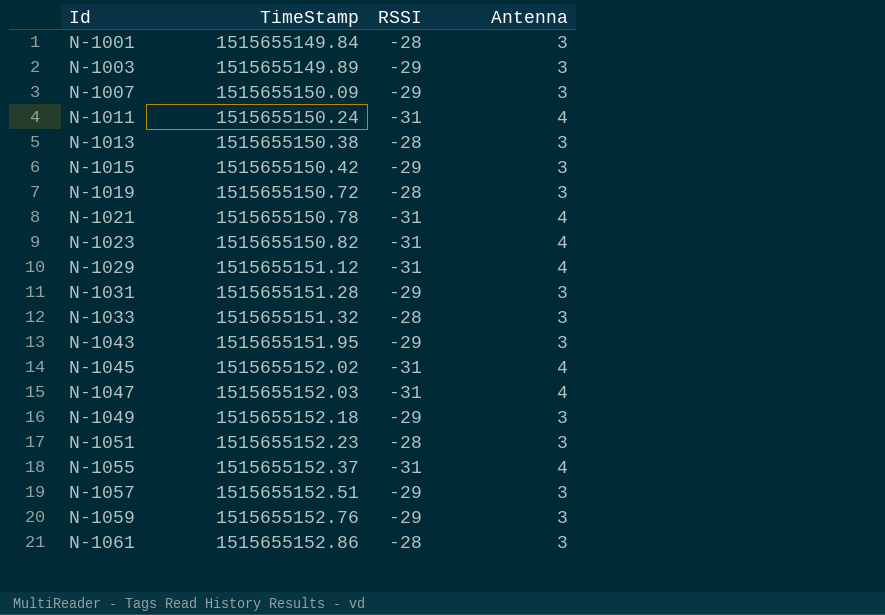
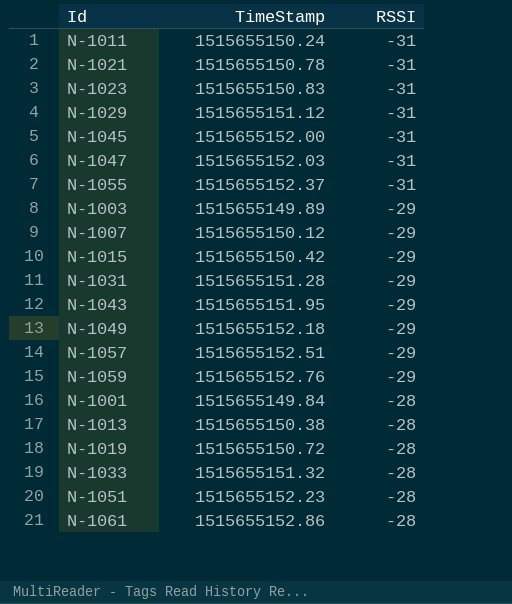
row order: Id ascending -> RSSI ascending
column Antenna | position: 4 -> none
N-1023 | TimeStamp: 1515655150.82 -> 1515655150.83
N-1045 | TimeStamp: 1515655152.02 -> 1515655152.00
N-1007 | TimeStamp: 1515655150.09 -> 1515655150.12

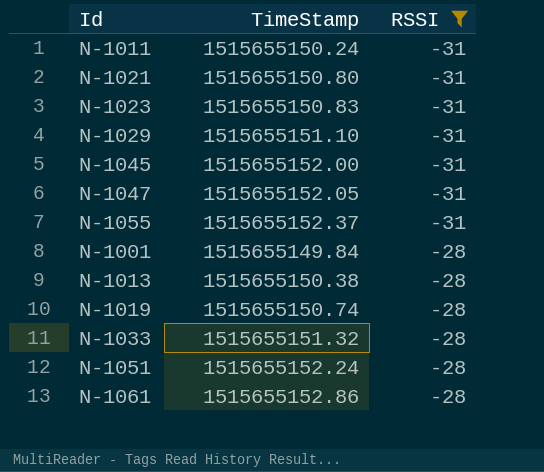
filter: none -> RSSI != -29
N-1021 | TimeStamp: 1515655150.78 -> 1515655150.80
N-1029 | TimeStamp: 1515655151.12 -> 1515655151.10
N-1047 | TimeStamp: 1515655152.03 -> 1515655152.05
N-1019 | TimeStamp: 1515655150.72 -> 1515655150.74
N-1051 | TimeStamp: 1515655152.23 -> 1515655152.24

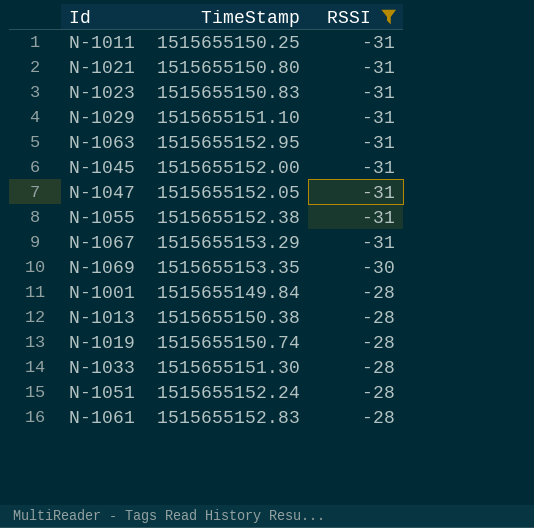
N-1011 | TimeStamp: 1515655150.24 -> 1515655150.25
row N-1063: none -> 1515655152.95 | -31
N-1055 | TimeStamp: 1515655152.37 -> 1515655152.38
row N-1067: none -> 1515655153.29 | -31
row N-1069: none -> 1515655153.35 | -30
N-1033 | TimeStamp: 1515655151.32 -> 1515655151.30
N-1061 | TimeStamp: 1515655152.86 -> 1515655152.83

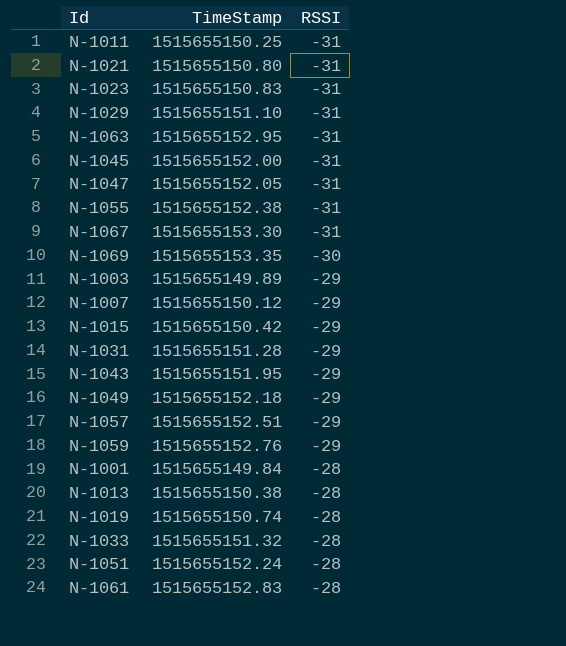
filter: RSSI != -29 -> none
N-1067 | TimeStamp: 1515655153.29 -> 1515655153.30
N-1033 | TimeStamp: 1515655151.30 -> 1515655151.32

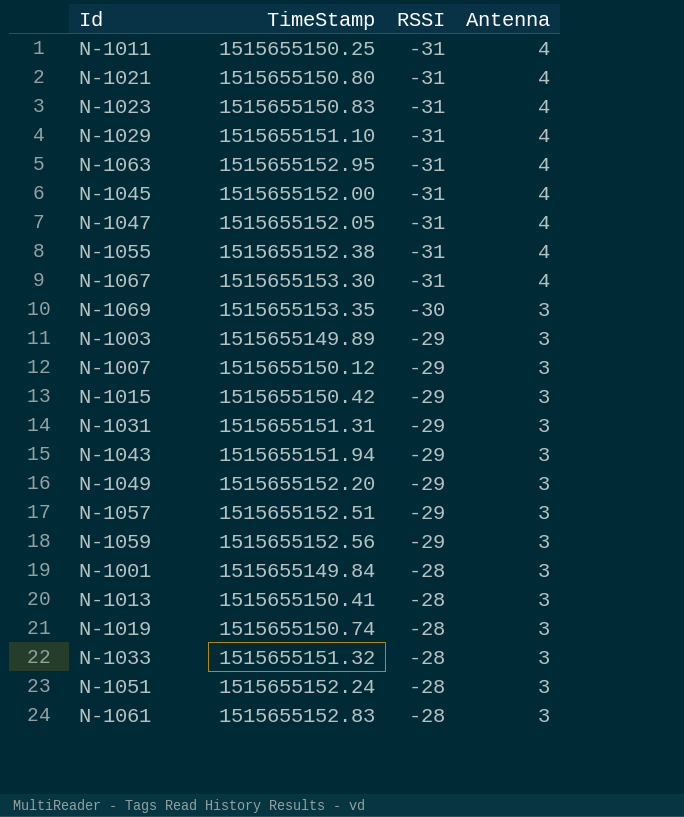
column Antenna | position: none -> 4
N-1031 | TimeStamp: 1515655151.28 -> 1515655151.31
N-1043 | TimeStamp: 1515655151.95 -> 1515655151.94
N-1049 | TimeStamp: 1515655152.18 -> 1515655152.20
N-1059 | TimeStamp: 1515655152.76 -> 1515655152.56
N-1013 | TimeStamp: 1515655150.38 -> 1515655150.41

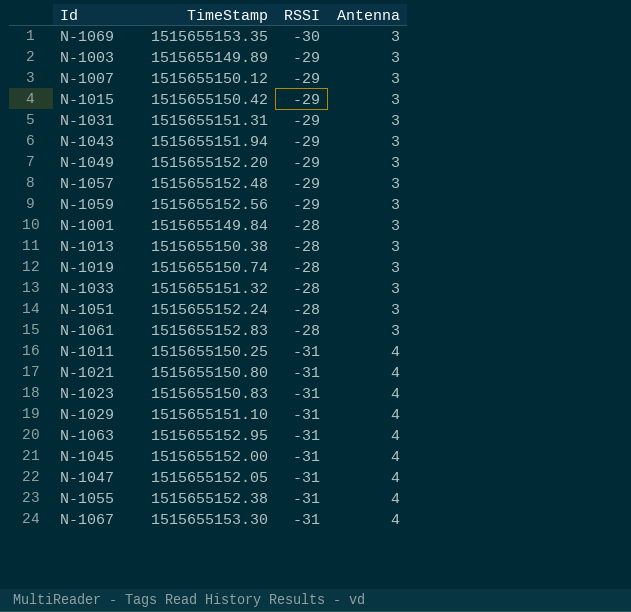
row order: RSSI ascending -> Antenna ascending
N-1057 | TimeStamp: 1515655152.51 -> 1515655152.48
N-1013 | TimeStamp: 1515655150.41 -> 1515655150.38

